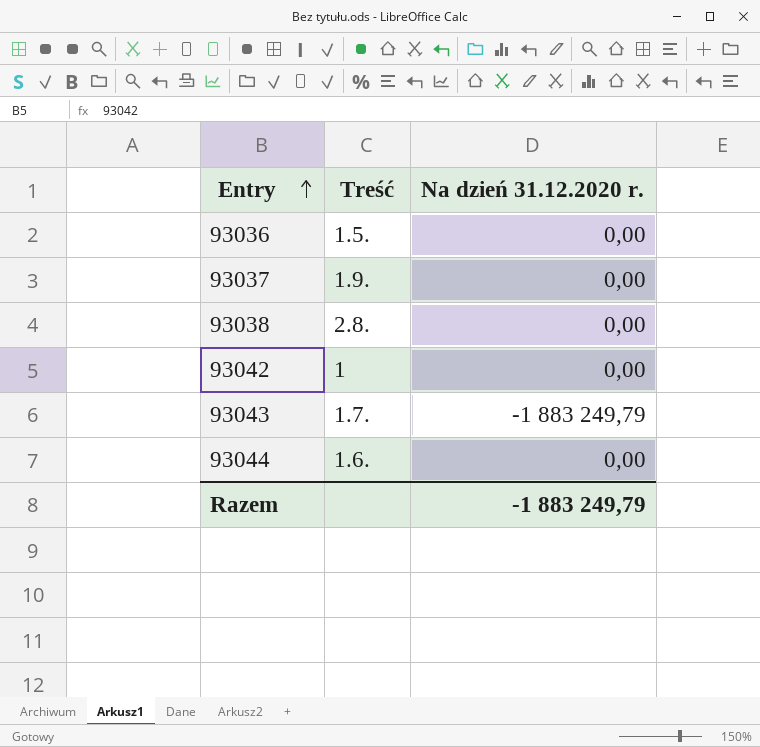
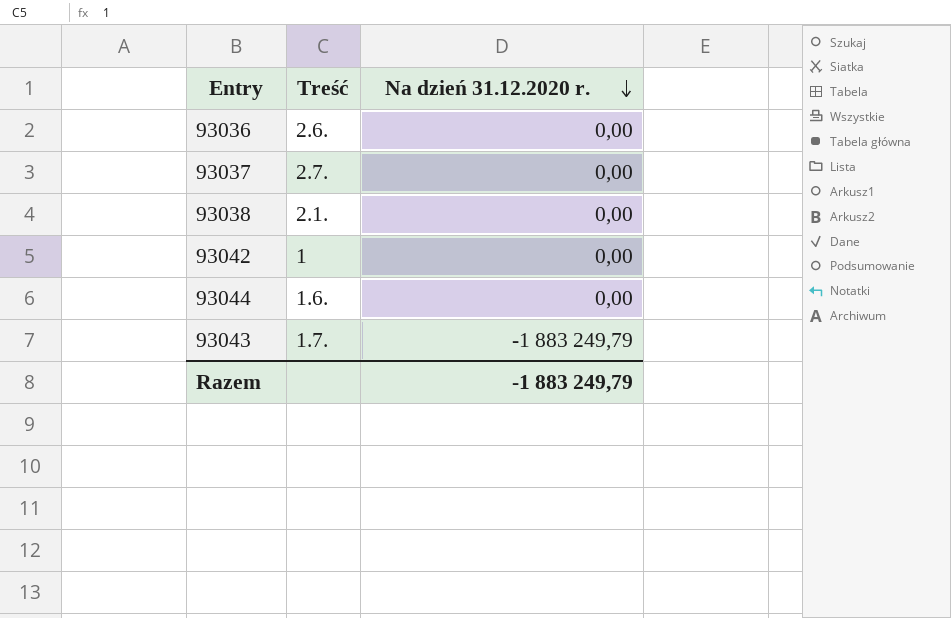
row order: Entry ascending -> Na dzień 31.12.2020 r. descending
93036 | Treść: 1.5. -> 2.6.
93037 | Treść: 1.9. -> 2.7.
93038 | Treść: 2.8. -> 2.1.

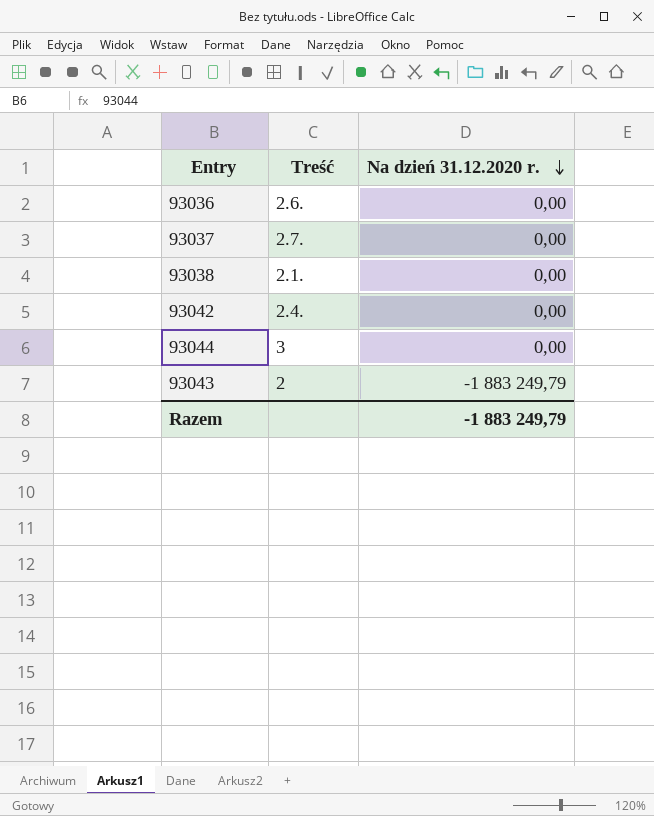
93042 | Treść: 1 -> 2.4.
93044 | Treść: 1.6. -> 3
93043 | Treść: 1.7. -> 2

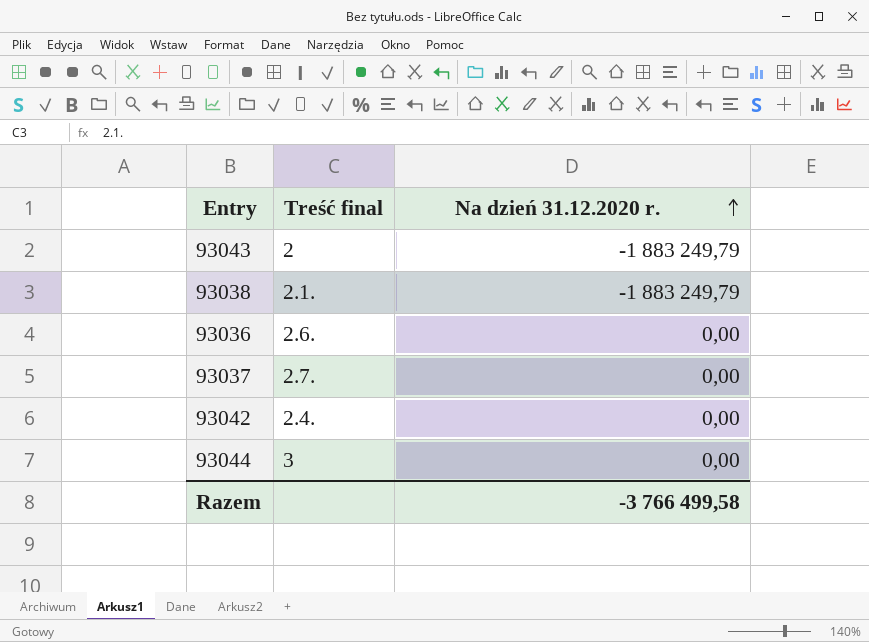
row order: Na dzień 31.12.2020 r. descending -> Na dzień 31.12.2020 r. ascending
column name: Treść -> Treść final
93038 | Na dzień 31.12.2020 r.: 0,00 -> -1 883 249,79
Razem | Na dzień 31.12.2020 r.: -1 883 249,79 -> -3 766 499,58

